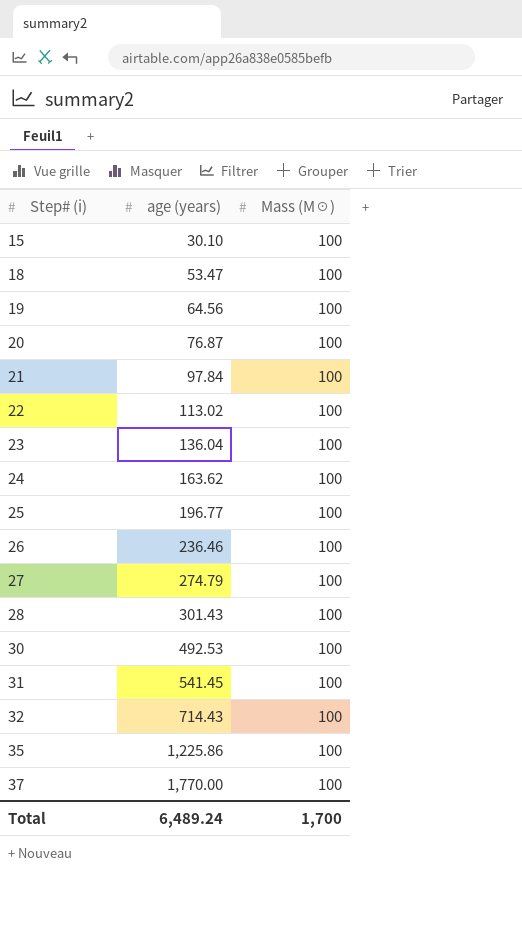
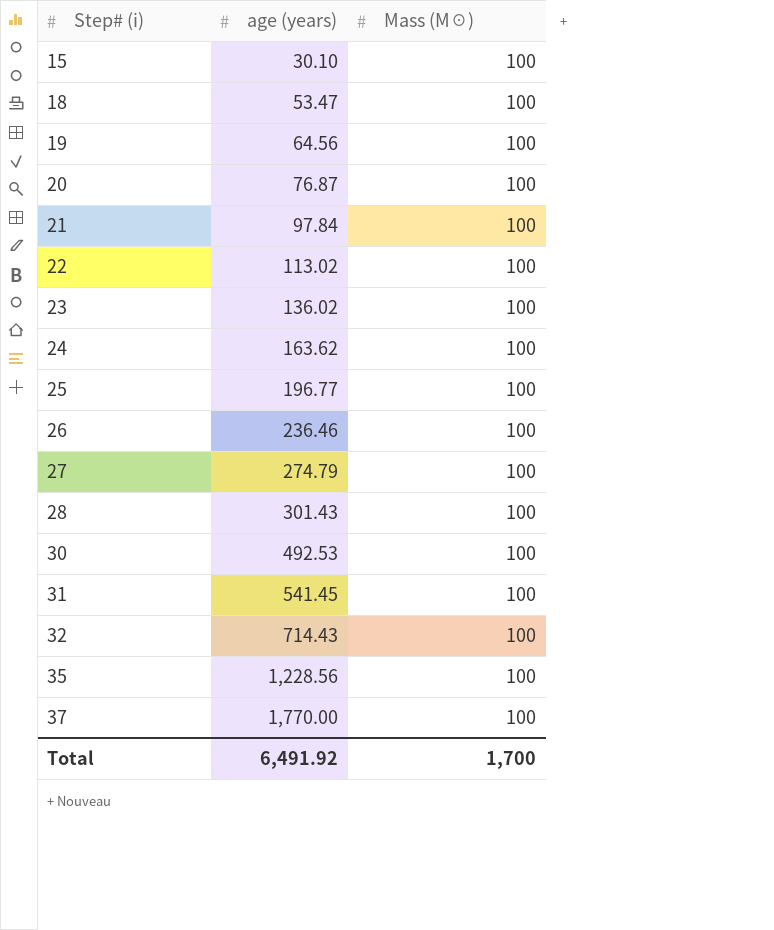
23 | age (years): 136.04 -> 136.02
35 | age (years): 1,225.86 -> 1,228.56
Total | age (years): 6,489.24 -> 6,491.92

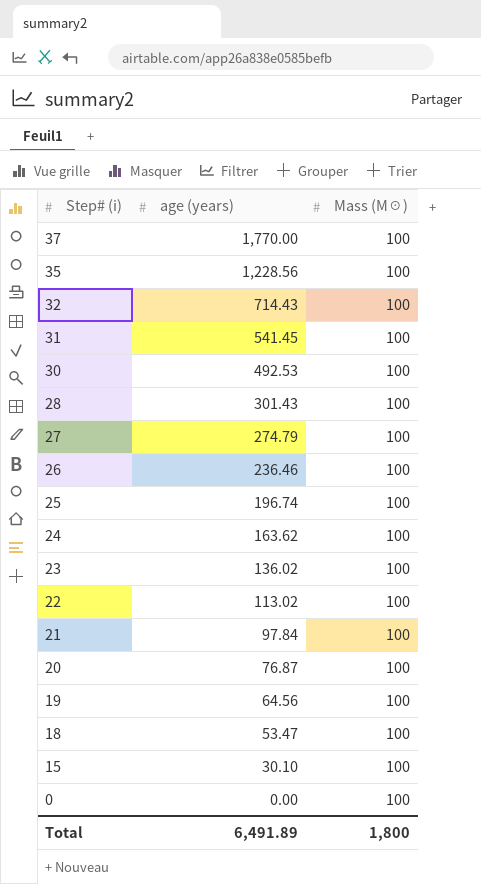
row order: Step# (i) ascending -> Step# (i) descending
25 | age (years): 196.77 -> 196.74
row 0: none -> 0.00 | 100
Total | age (years): 6,491.92 -> 6,491.89
Total | Mass (M☉): 1,700 -> 1,800

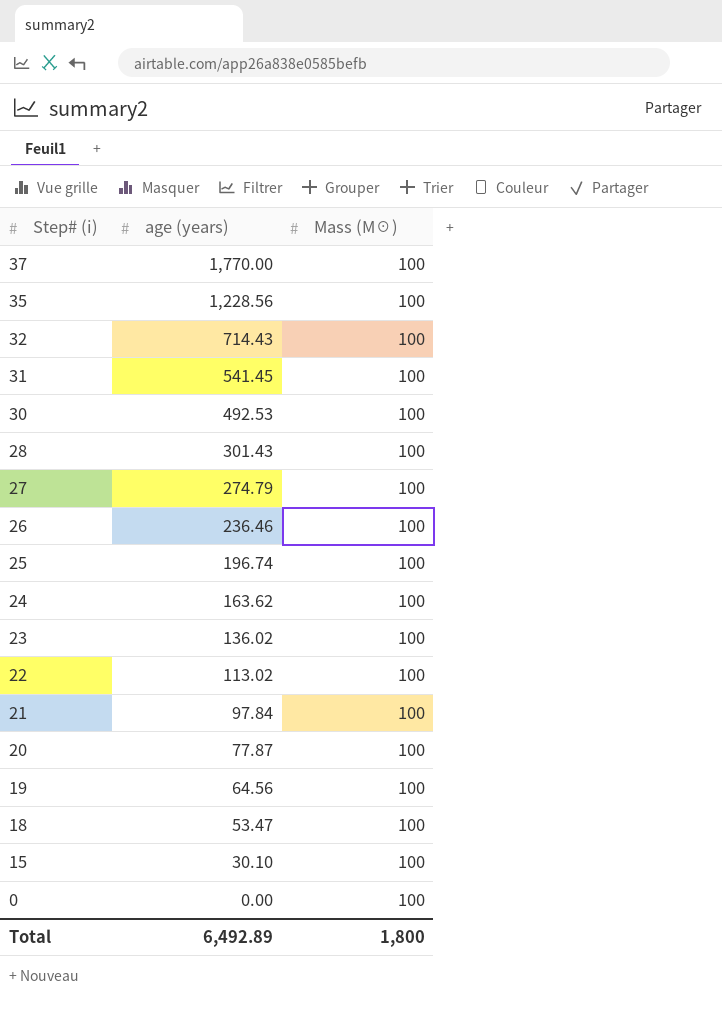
20 | age (years): 76.87 -> 77.87
Total | age (years): 6,491.89 -> 6,492.89

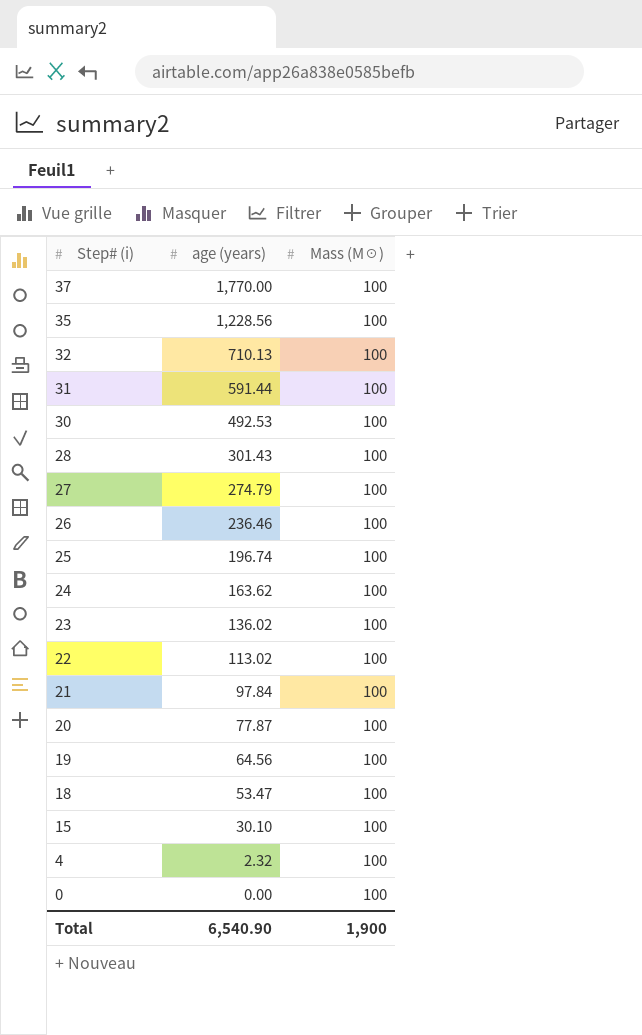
32 | age (years): 714.43 -> 710.13
31 | age (years): 541.45 -> 591.44
row 4: none -> 2.32 | 100
Total | age (years): 6,492.89 -> 6,540.90
Total | Mass (M☉): 1,800 -> 1,900

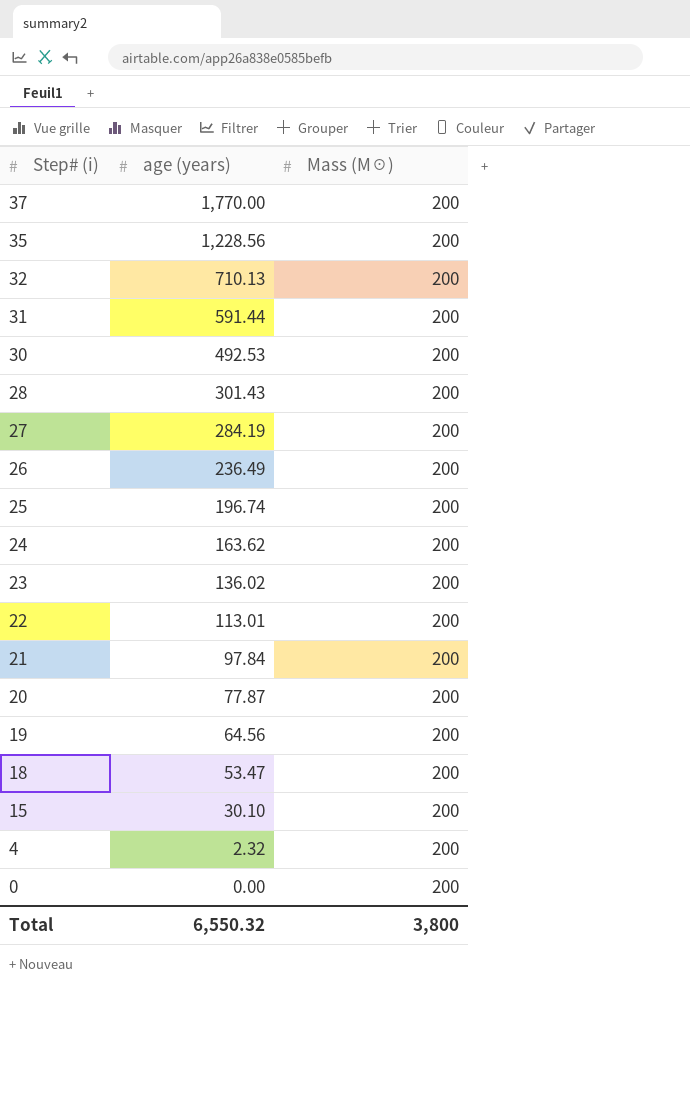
37 | Mass (M☉): 100 -> 200
35 | Mass (M☉): 100 -> 200
32 | Mass (M☉): 100 -> 200
31 | Mass (M☉): 100 -> 200
30 | Mass (M☉): 100 -> 200
28 | Mass (M☉): 100 -> 200
27 | age (years): 274.79 -> 284.19
27 | Mass (M☉): 100 -> 200
26 | age (years): 236.46 -> 236.49
26 | Mass (M☉): 100 -> 200
25 | Mass (M☉): 100 -> 200
24 | Mass (M☉): 100 -> 200
23 | Mass (M☉): 100 -> 200
22 | age (years): 113.02 -> 113.01
22 | Mass (M☉): 100 -> 200
21 | Mass (M☉): 100 -> 200
20 | Mass (M☉): 100 -> 200
19 | Mass (M☉): 100 -> 200
18 | Mass (M☉): 100 -> 200
15 | Mass (M☉): 100 -> 200
4 | Mass (M☉): 100 -> 200
0 | Mass (M☉): 100 -> 200
Total | age (years): 6,540.90 -> 6,550.32
Total | Mass (M☉): 1,900 -> 3,800

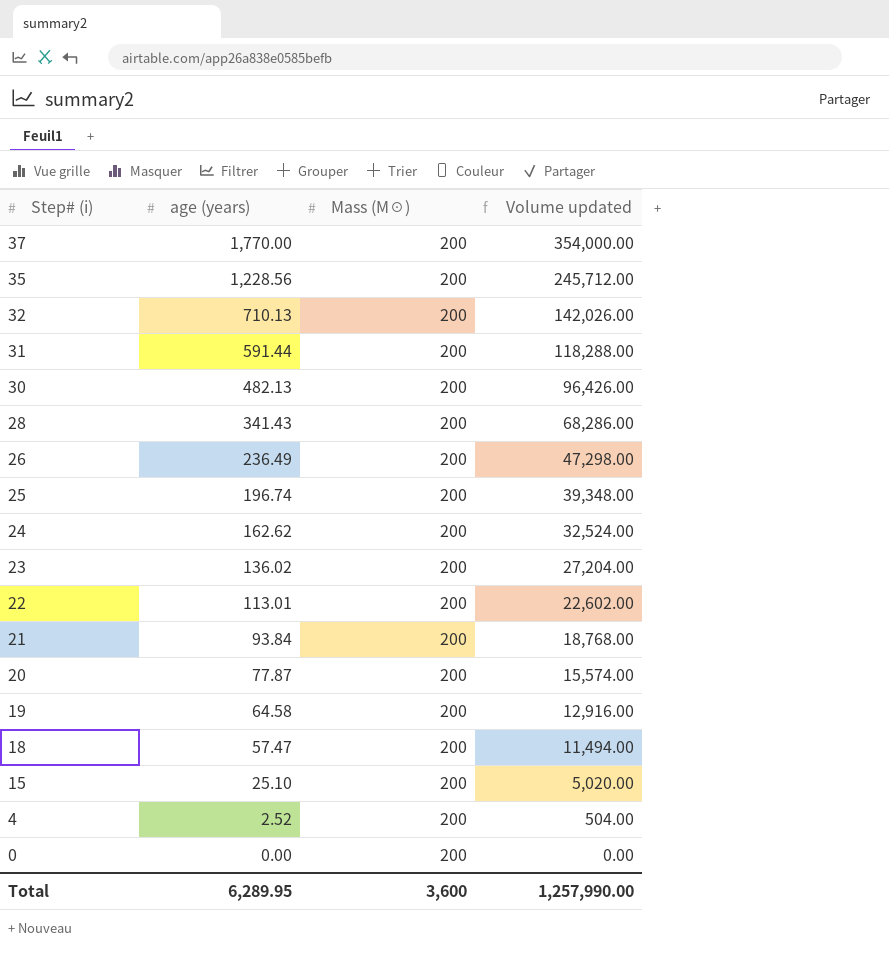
column Volume updated | formula: none -> [age (years)] * [Mass (M☉)]
row 27: 284.19 | 200 -> none
30 | age (years): 492.53 -> 482.13
28 | age (years): 301.43 -> 341.43
24 | age (years): 163.62 -> 162.62
21 | age (years): 97.84 -> 93.84
19 | age (years): 64.56 -> 64.58
18 | age (years): 53.47 -> 57.47
15 | age (years): 30.10 -> 25.10
4 | age (years): 2.32 -> 2.52
Total | age (years): 6,550.32 -> 6,289.95
Total | Mass (M☉): 3,800 -> 3,600

